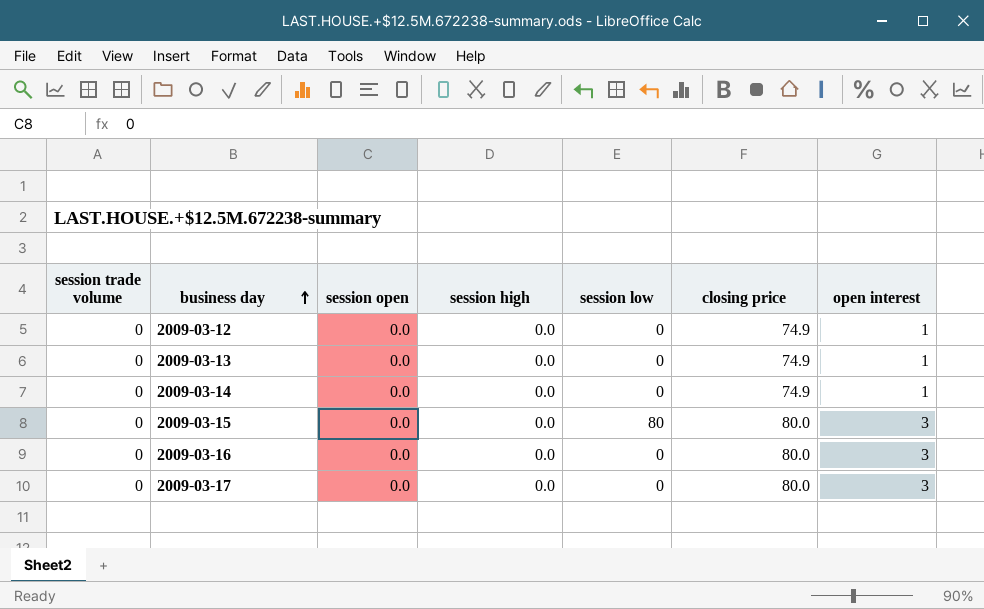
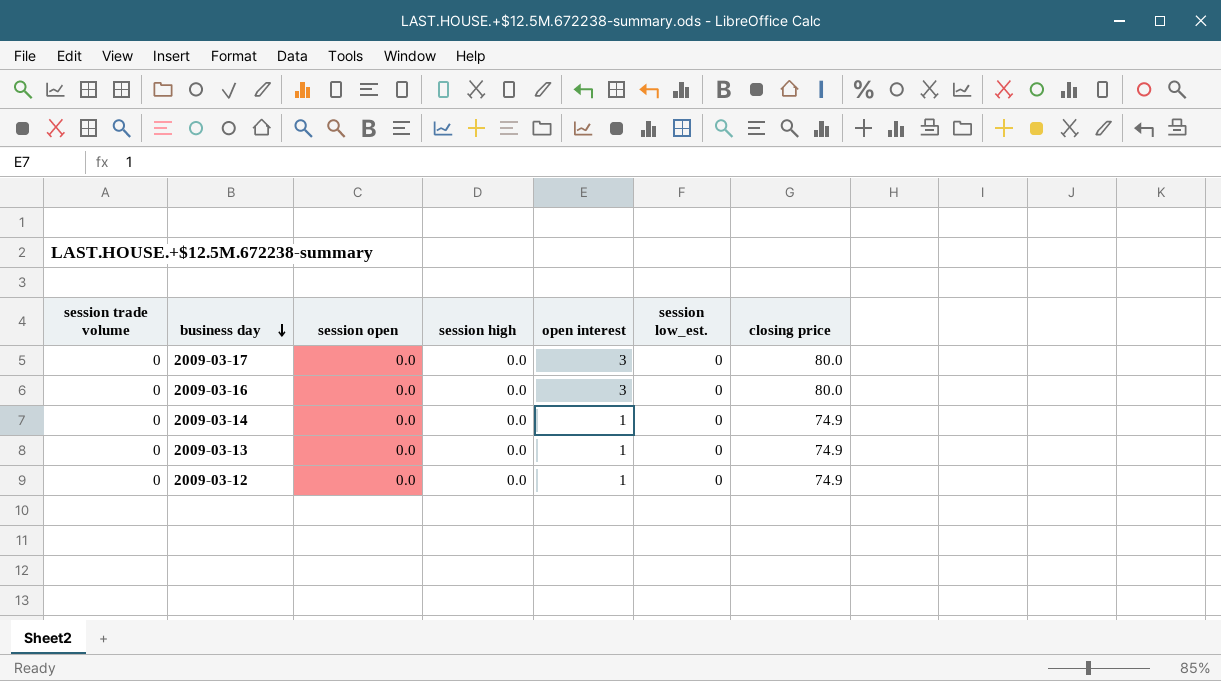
row order: business day ascending -> business day descending
column open interest | position: 7 -> 5
column name: session low -> session low_est.
row 2009-03-15: 0 | 0.0 | 0.0 | 80 | 80.0 | 3 -> none

